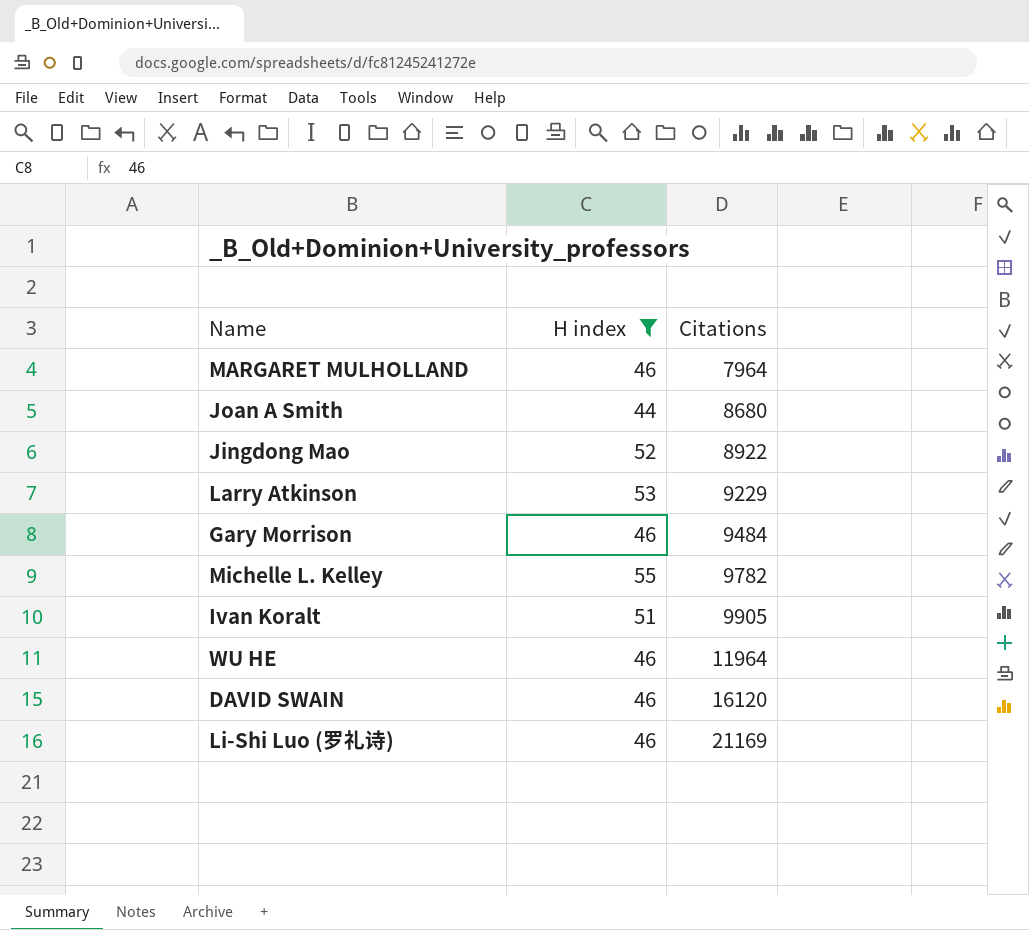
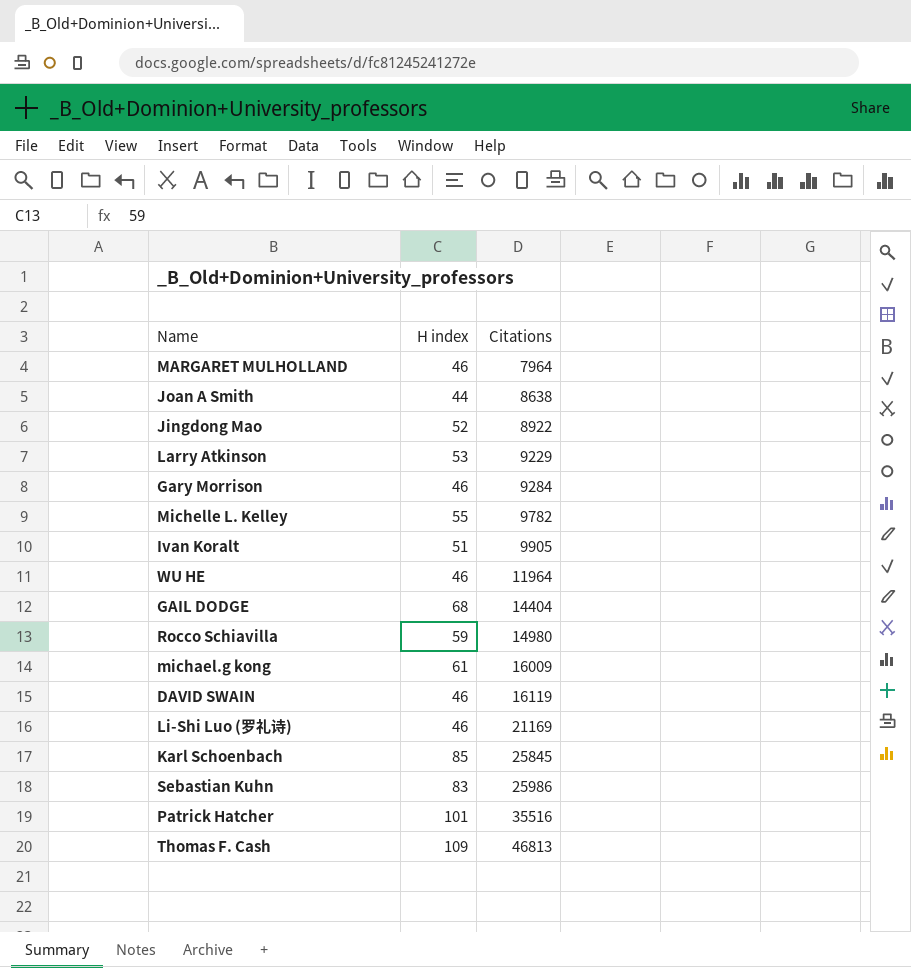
filter: H index <= 55 -> none
Joan A Smith | Citations: 8680 -> 8638
Gary Morrison | Citations: 9484 -> 9284
DAVID SWAIN | Citations: 16120 -> 16119

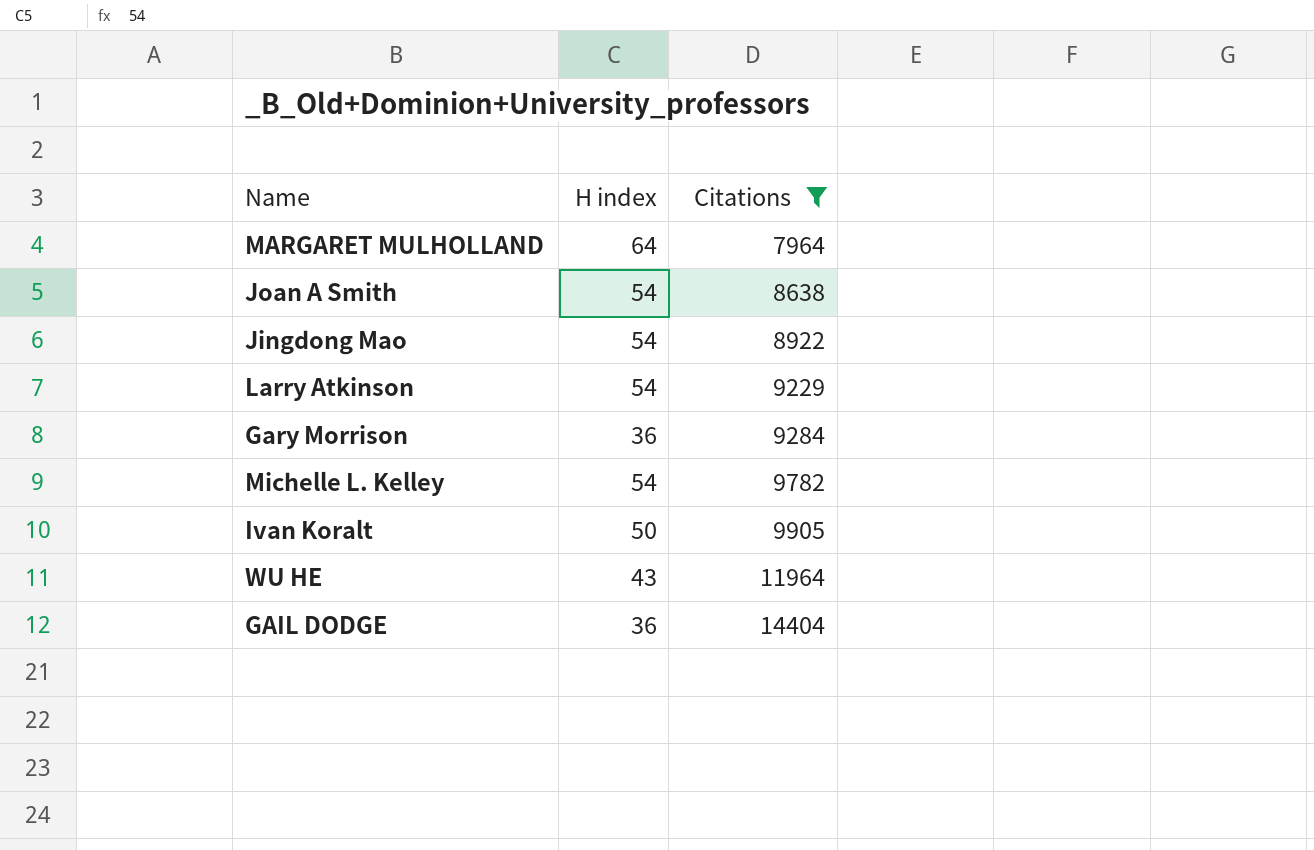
filter: none -> Citations <= 14404
MARGARET MULHOLLAND | H index: 46 -> 64
Joan A Smith | H index: 44 -> 54
Jingdong Mao | H index: 52 -> 54
Larry Atkinson | H index: 53 -> 54
Gary Morrison | H index: 46 -> 36
Michelle L. Kelley | H index: 55 -> 54
Ivan Koralt | H index: 51 -> 50
WU HE | H index: 46 -> 43
GAIL DODGE | H index: 68 -> 36

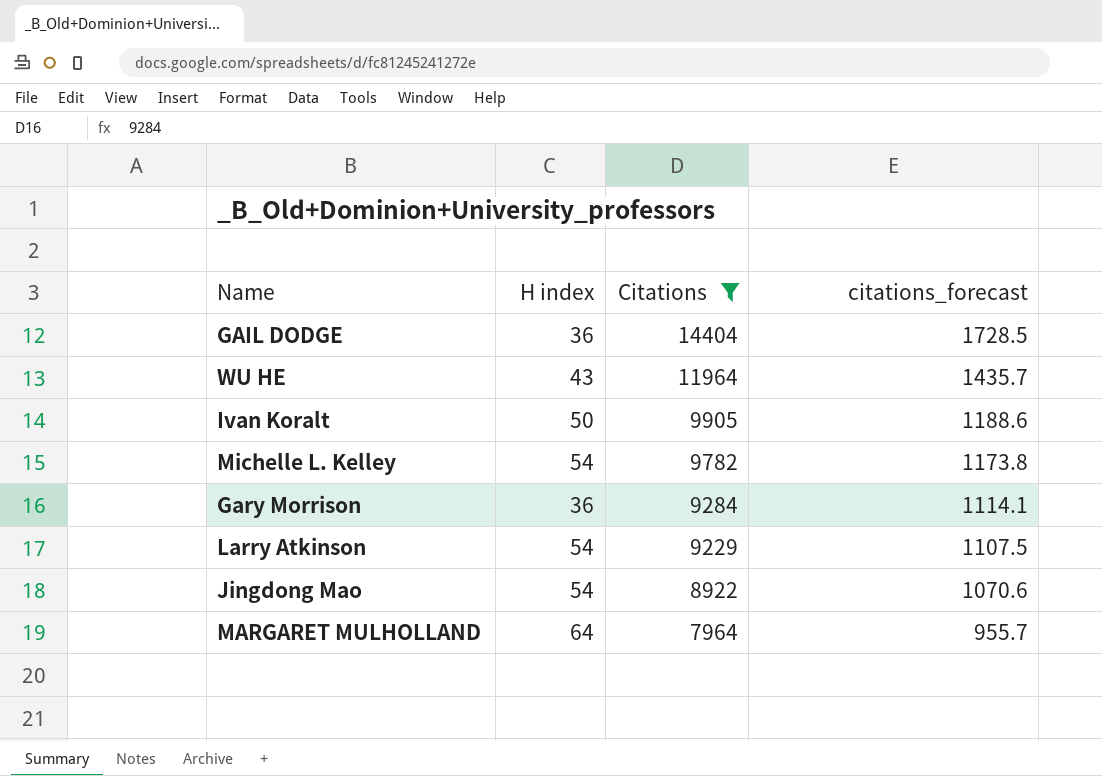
row order: Citations ascending -> Citations descending
column citations_forecast | formula: none -> [Citations] * 0.12
row Joan A Smith: 54 | 8638 -> none

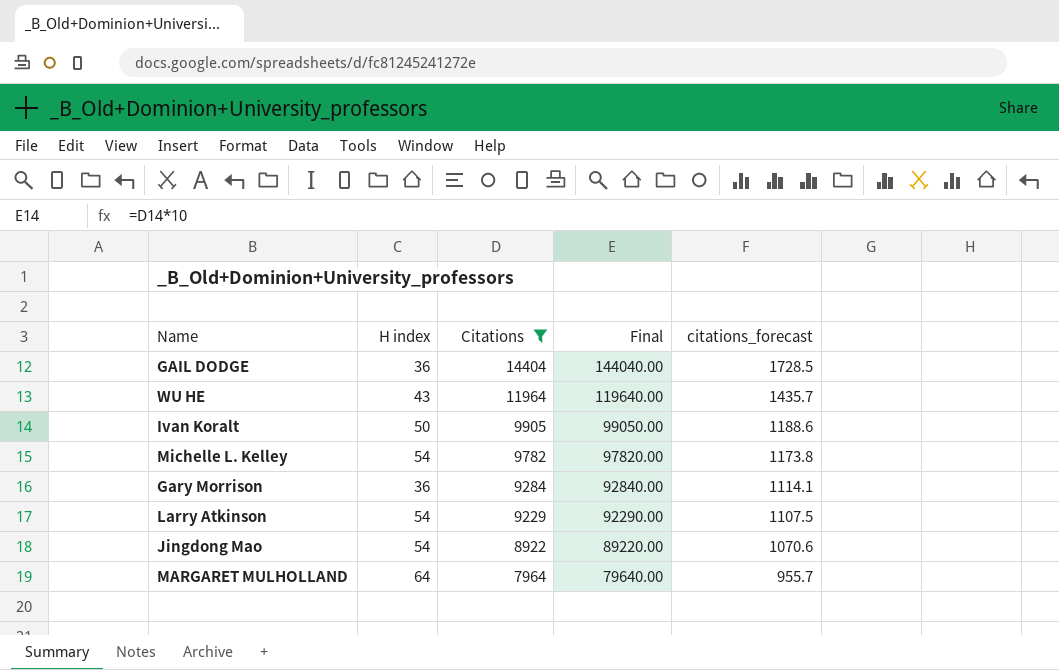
column Final | formula: none -> [Citations] * 10

